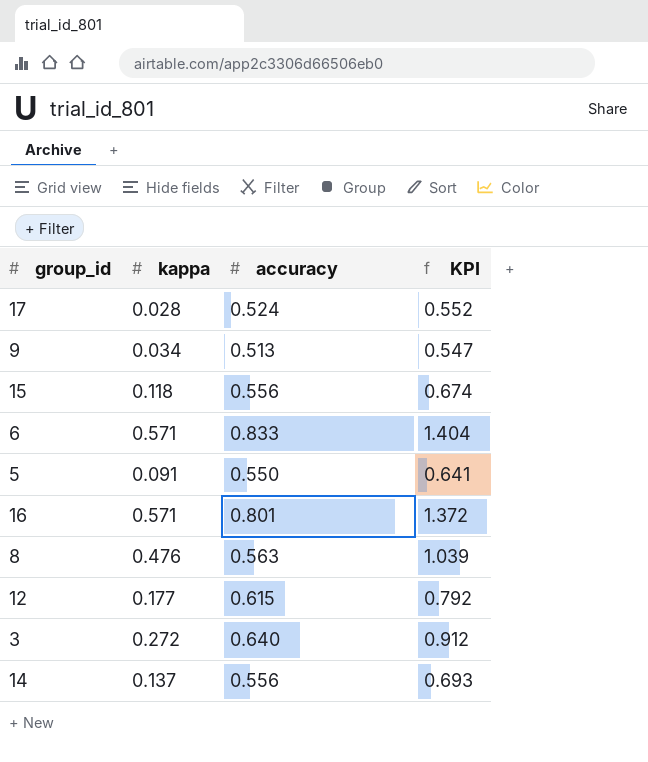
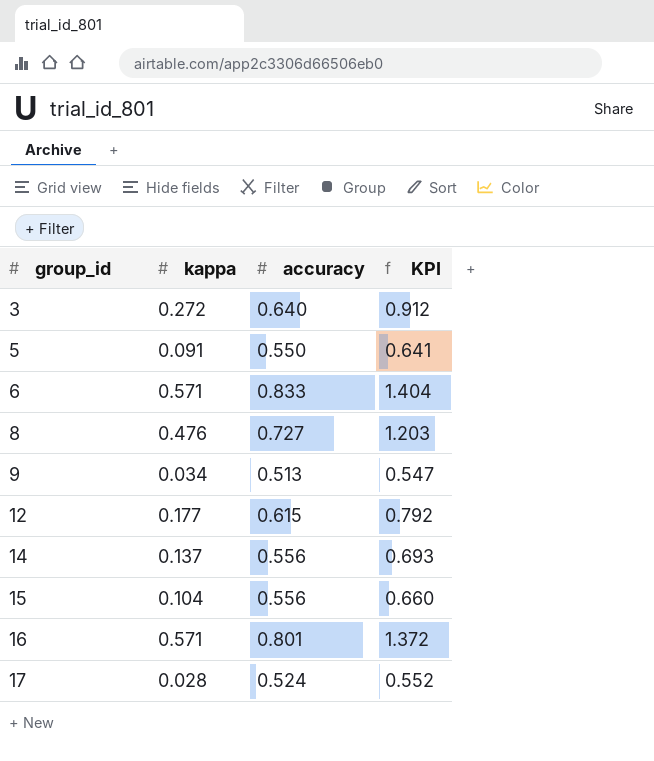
row order: none -> group_id ascending
8 | accuracy: 0.563 -> 0.727
8 | KPI: 1.039 -> 1.203
15 | kappa: 0.118 -> 0.104
15 | KPI: 0.674 -> 0.660

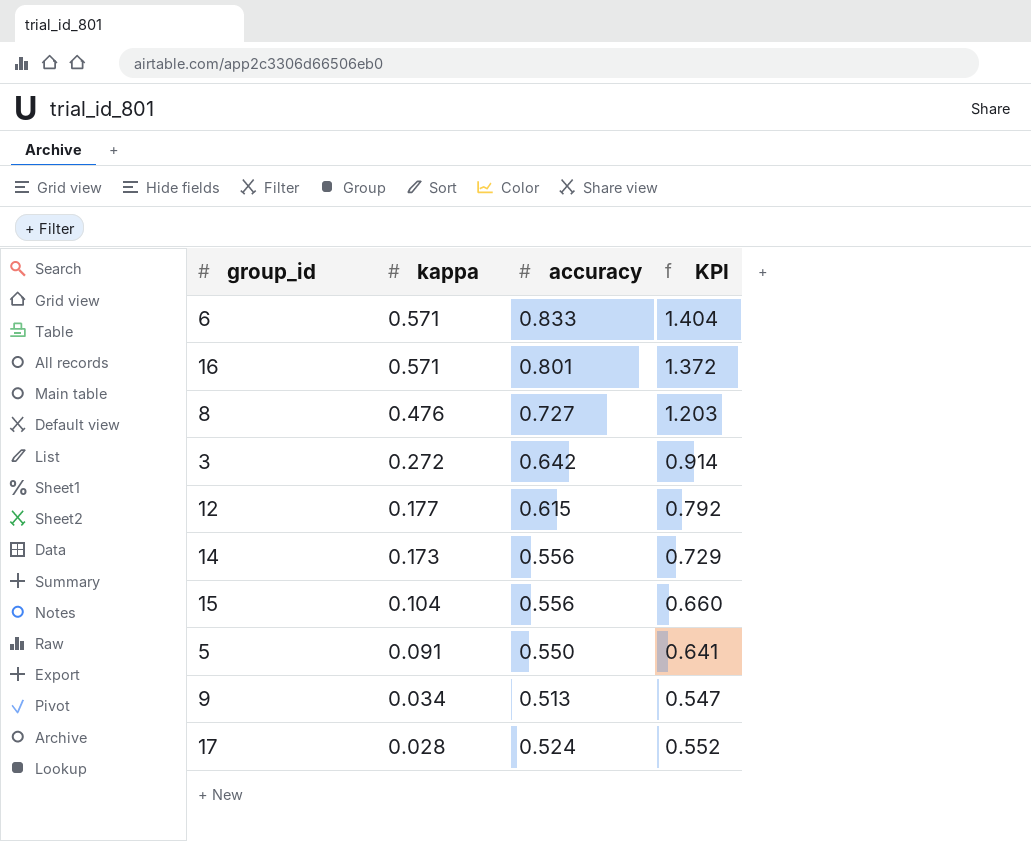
row order: group_id ascending -> kappa descending
3 | accuracy: 0.640 -> 0.642
3 | KPI: 0.912 -> 0.914
14 | kappa: 0.137 -> 0.173
14 | KPI: 0.693 -> 0.729

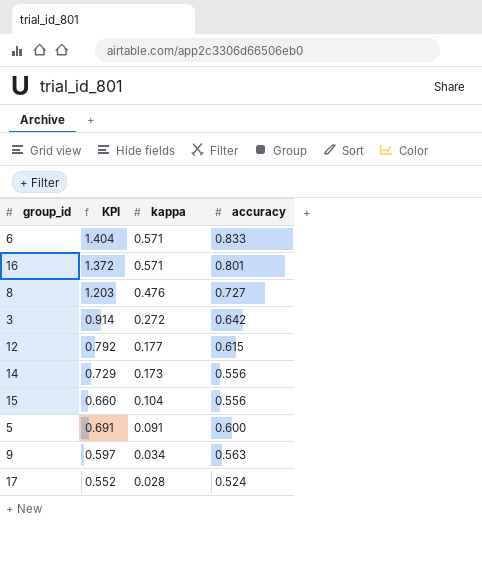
column KPI | position: 4 -> 2
5 | KPI: 0.641 -> 0.691
5 | accuracy: 0.550 -> 0.600
9 | KPI: 0.547 -> 0.597
9 | accuracy: 0.513 -> 0.563

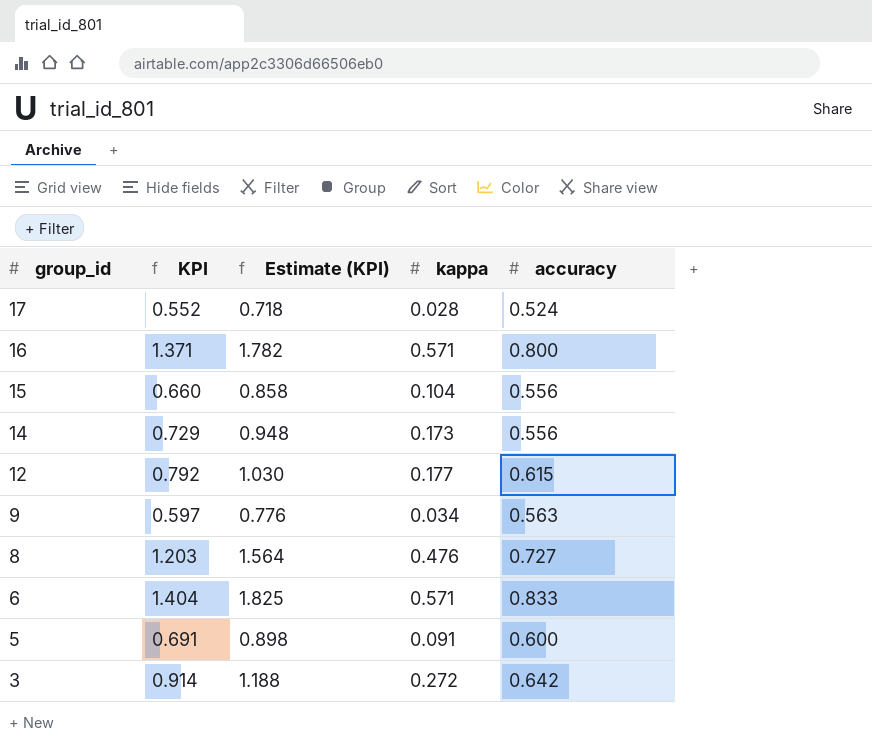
row order: kappa descending -> group_id descending
column Estimate (KPI) | formula: none -> [KPI] * 1.3
16 | KPI: 1.372 -> 1.371
16 | accuracy: 0.801 -> 0.800

